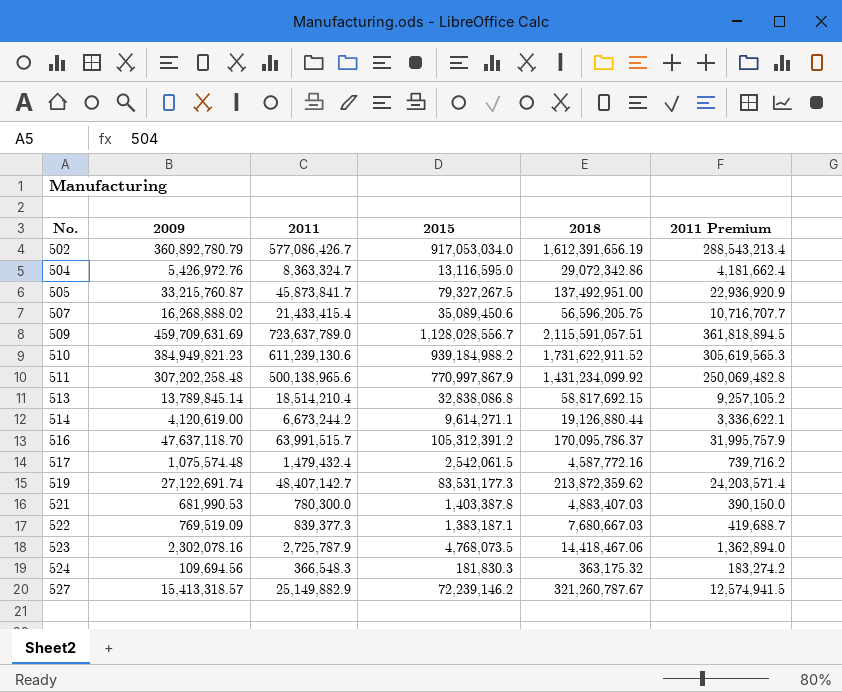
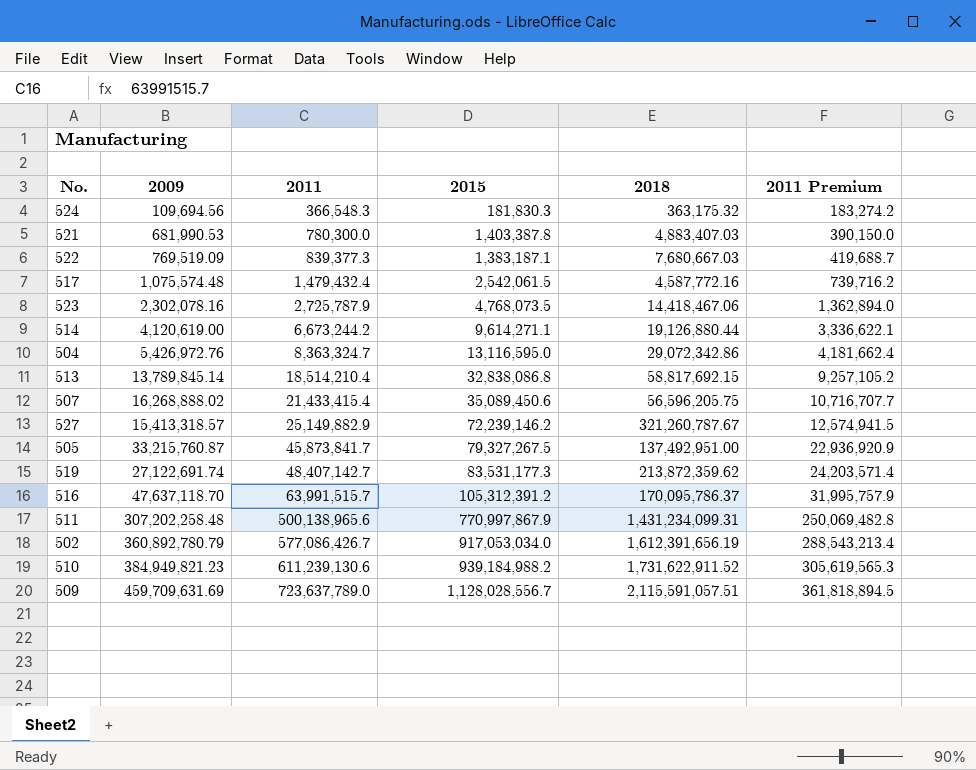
row order: No. ascending -> 2011 ascending
511 | 2018: 1,431,234,099.92 -> 1,431,234,099.31

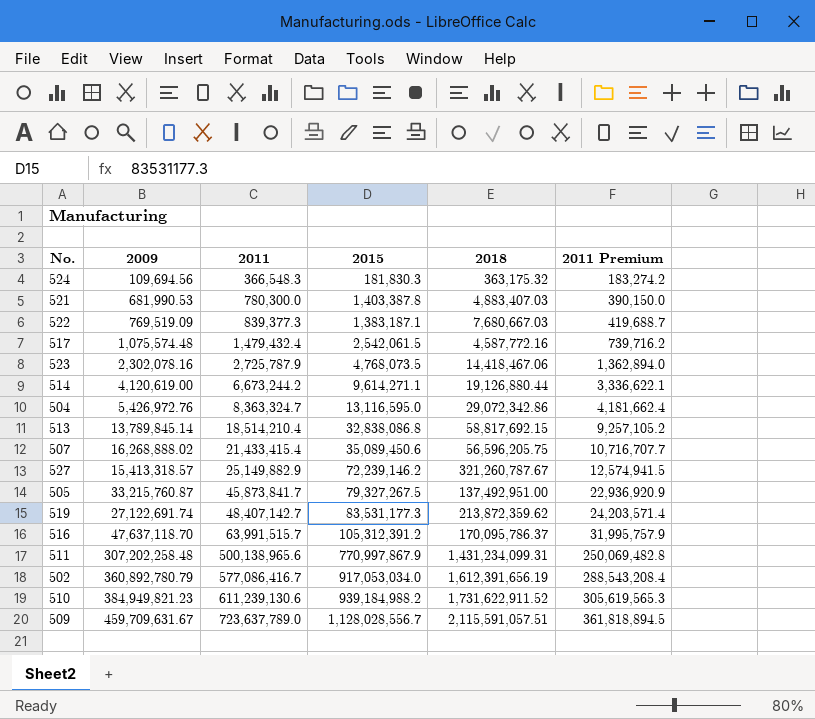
502 | 2011: 577,086,426.7 -> 577,086,416.7
502 | 2011 Premium: 288,543,213.4 -> 288,543,208.4
509 | 2009: 459,709,631.69 -> 459,709,631.67

